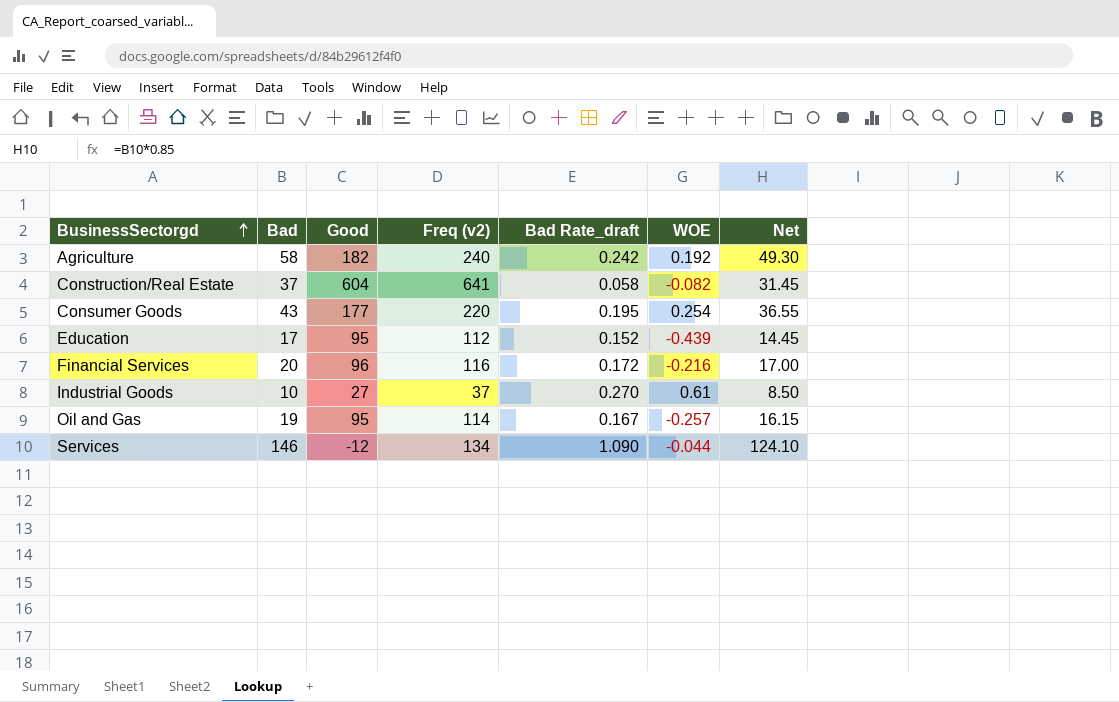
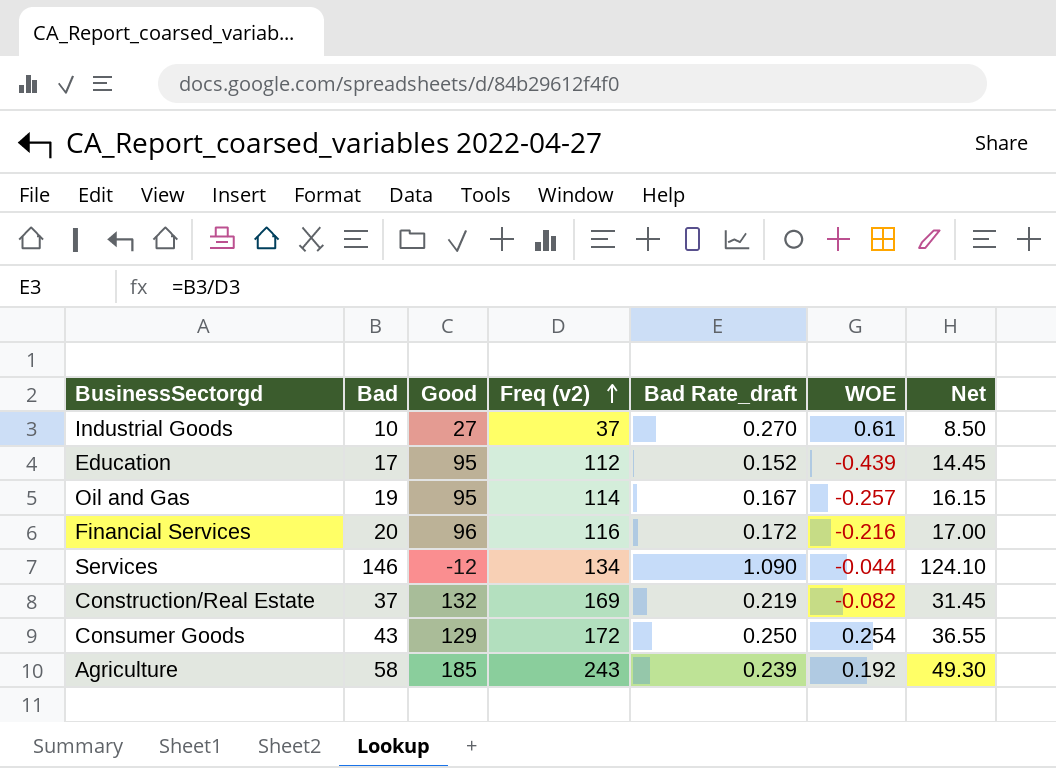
row order: BusinessSectorgd ascending -> Freq (v2) ascending
Construction/Real Estate | Good: 604 -> 132
Construction/Real Estate | Freq (v2): 641 -> 169
Construction/Real Estate | Bad Rate_draft: 0.058 -> 0.219
Consumer Goods | Good: 177 -> 129
Consumer Goods | Freq (v2): 220 -> 172
Consumer Goods | Bad Rate_draft: 0.195 -> 0.250
Agriculture | Good: 182 -> 185
Agriculture | Freq (v2): 240 -> 243
Agriculture | Bad Rate_draft: 0.242 -> 0.239

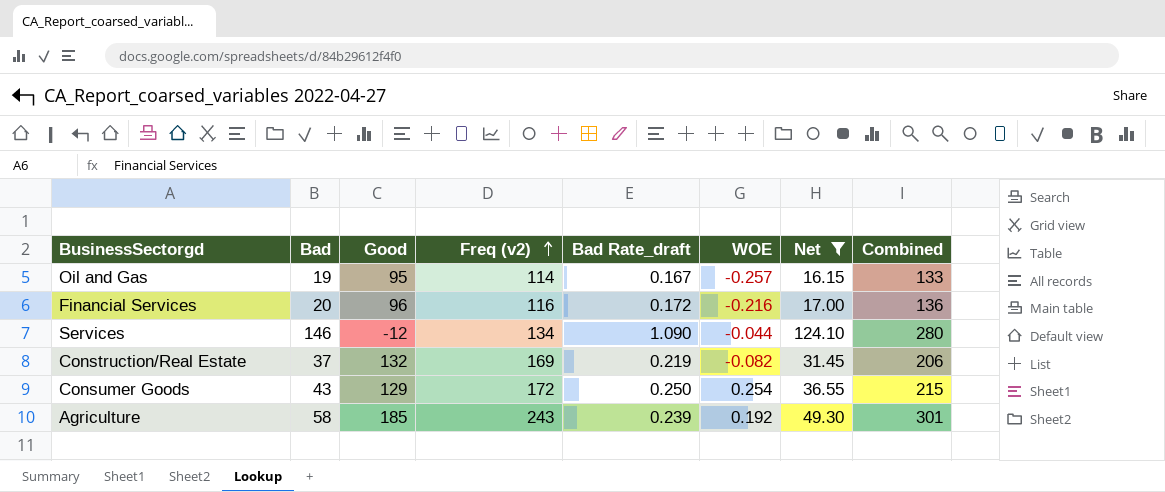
filter: none -> Net >= 16.15
column Combined | formula: none -> [Bad] + [Freq (v2)]

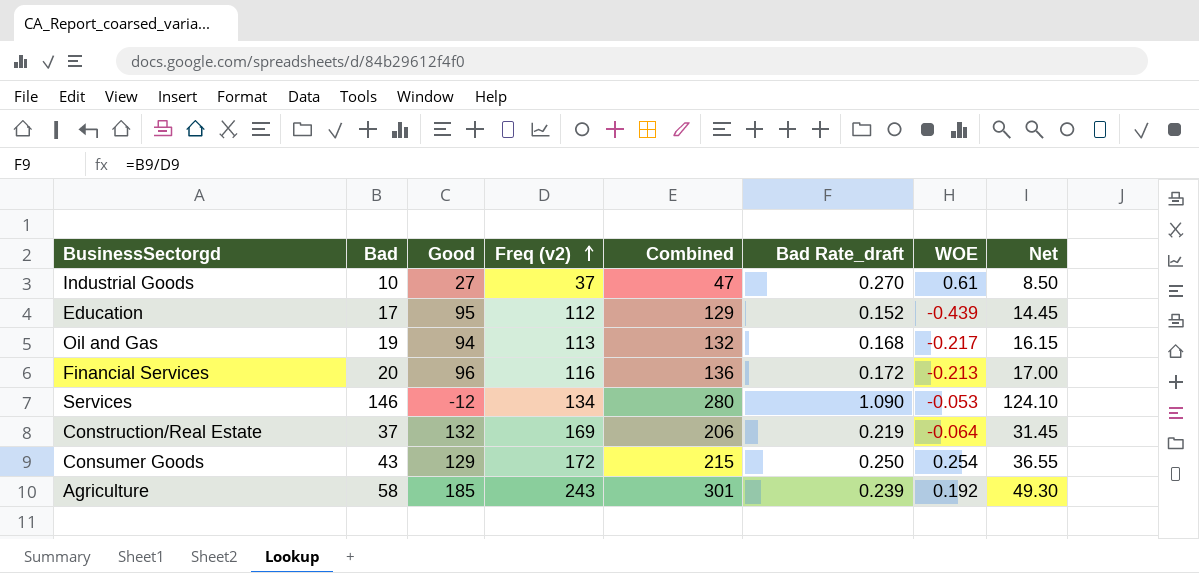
filter: Net >= 16.15 -> none
column Combined | position: 8 -> 5
Oil and Gas | Good: 95 -> 94
Oil and Gas | Freq (v2): 114 -> 113
Oil and Gas | Combined: 133 -> 132
Oil and Gas | Bad Rate_draft: 0.167 -> 0.168
Oil and Gas | WOE: -0.257 -> -0.217
Financial Services | WOE: -0.216 -> -0.213
Services | WOE: -0.044 -> -0.053
Construction/Real Estate | WOE: -0.082 -> -0.064

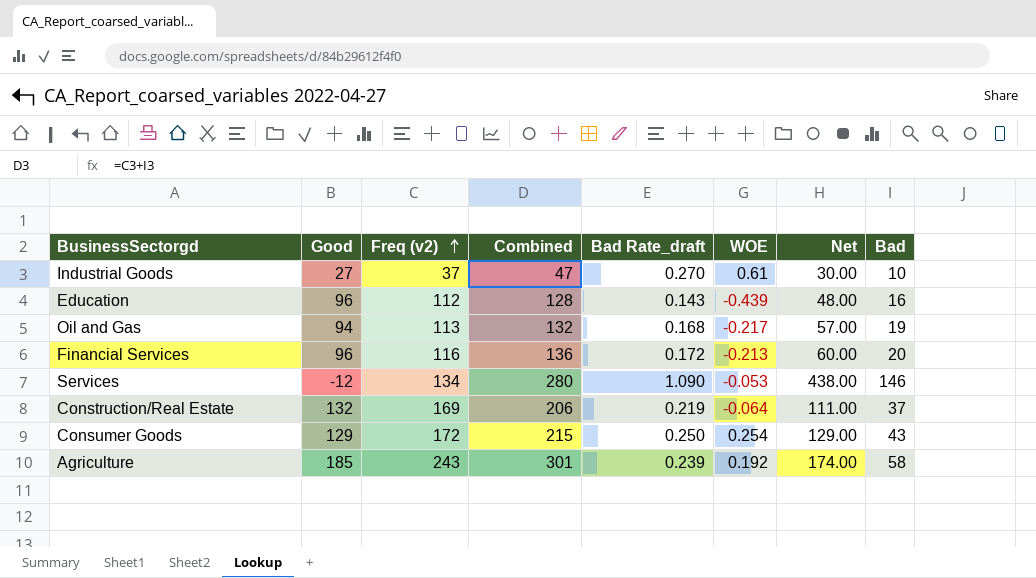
column Net | formula: [Bad] * 0.85 -> [Bad] * 3
column Bad | position: 2 -> 8
Education | Good: 95 -> 96
Education | Combined: 129 -> 128
Education | Bad Rate_draft: 0.152 -> 0.143
Education | Bad: 17 -> 16

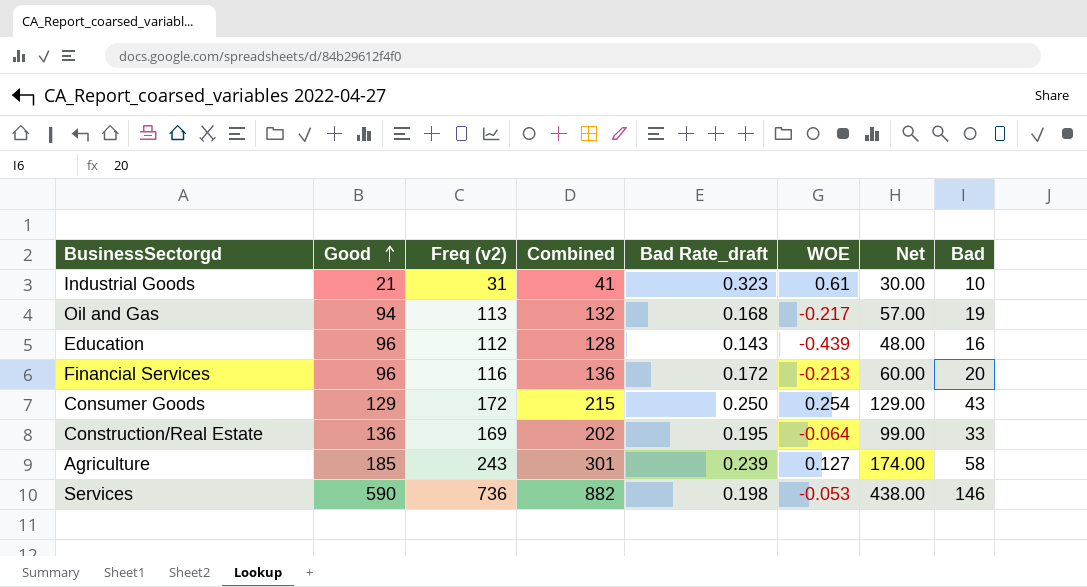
row order: Freq (v2) ascending -> Good ascending
Industrial Goods | Good: 27 -> 21
Industrial Goods | Freq (v2): 37 -> 31
Industrial Goods | Combined: 47 -> 41
Industrial Goods | Bad Rate_draft: 0.270 -> 0.323
Construction/Real Estate | Good: 132 -> 136
Construction/Real Estate | Combined: 206 -> 202
Construction/Real Estate | Bad Rate_draft: 0.219 -> 0.195
Construction/Real Estate | Net: 111.00 -> 99.00
Construction/Real Estate | Bad: 37 -> 33
Agriculture | WOE: 0.192 -> 0.127
Services | Good: -12 -> 590
Services | Freq (v2): 134 -> 736
Services | Combined: 280 -> 882
Services | Bad Rate_draft: 1.090 -> 0.198

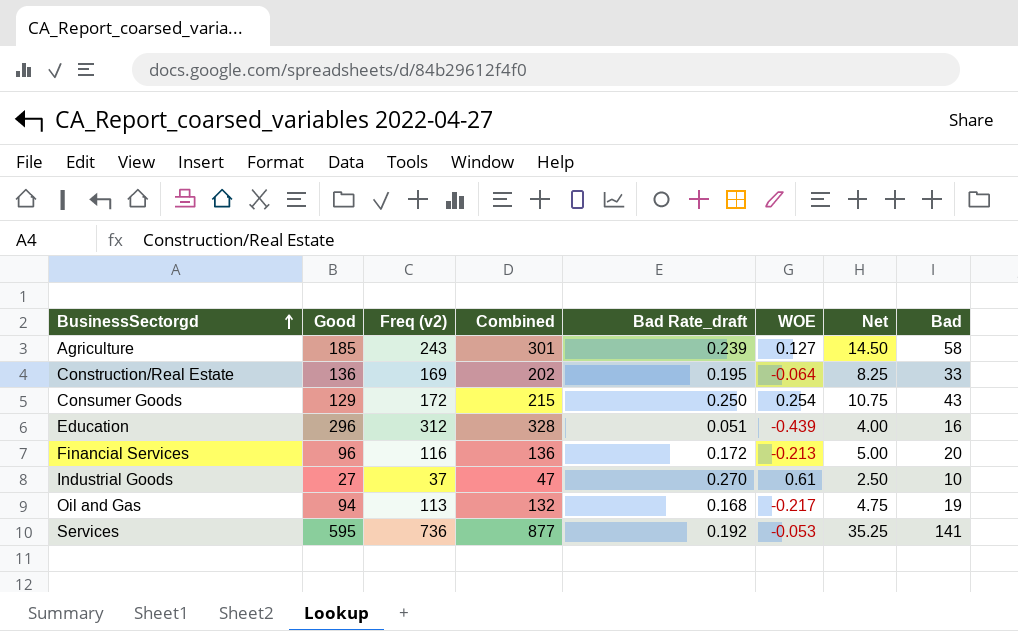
row order: Good ascending -> BusinessSectorgd ascending
column Net | formula: [Bad] * 3 -> [Bad] * 0.25
Education | Good: 96 -> 296
Education | Freq (v2): 112 -> 312
Education | Combined: 128 -> 328
Education | Bad Rate_draft: 0.143 -> 0.051
Industrial Goods | Good: 21 -> 27
Industrial Goods | Freq (v2): 31 -> 37
Industrial Goods | Combined: 41 -> 47
Industrial Goods | Bad Rate_draft: 0.323 -> 0.270
Services | Good: 590 -> 595
Services | Combined: 882 -> 877
Services | Bad Rate_draft: 0.198 -> 0.192
Services | Bad: 146 -> 141

